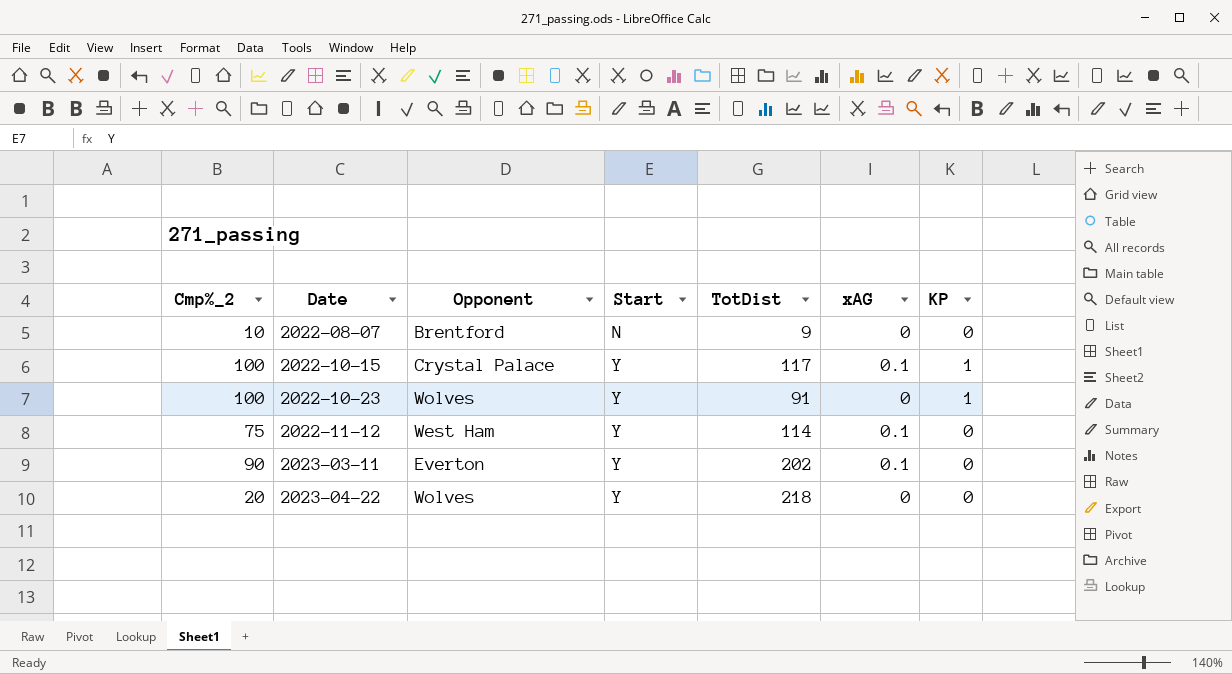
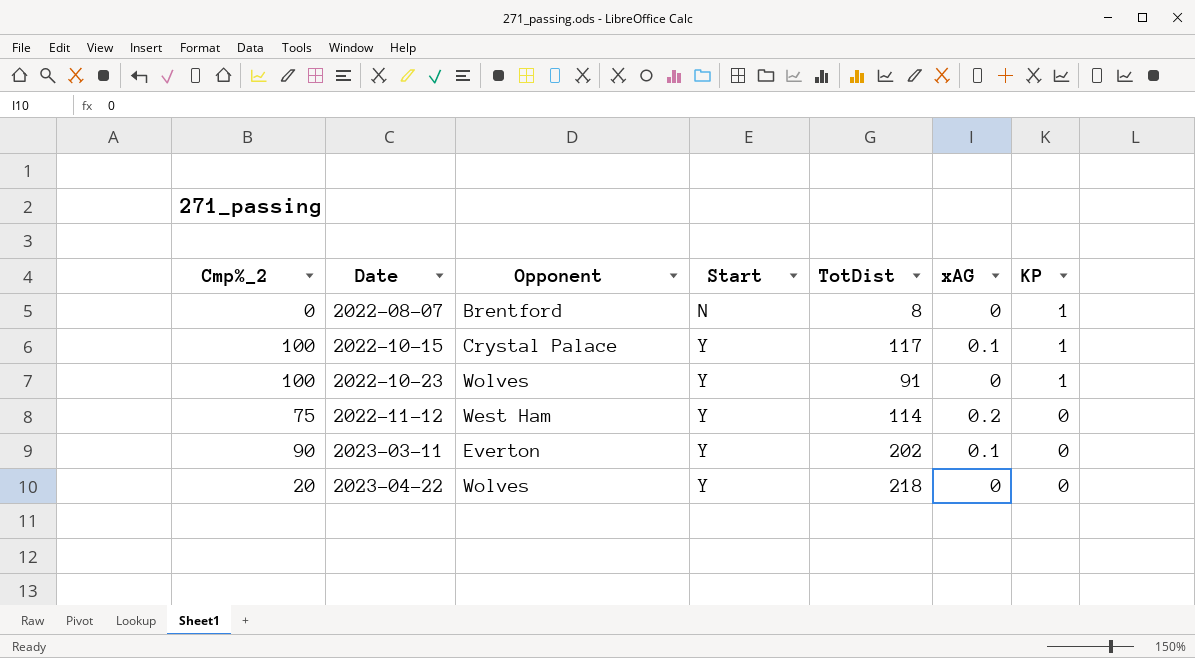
2022-08-07 | Cmp%_2: 10 -> 0
2022-08-07 | TotDist: 9 -> 8
2022-08-07 | KP: 0 -> 1
2022-11-12 | xAG: 0.1 -> 0.2

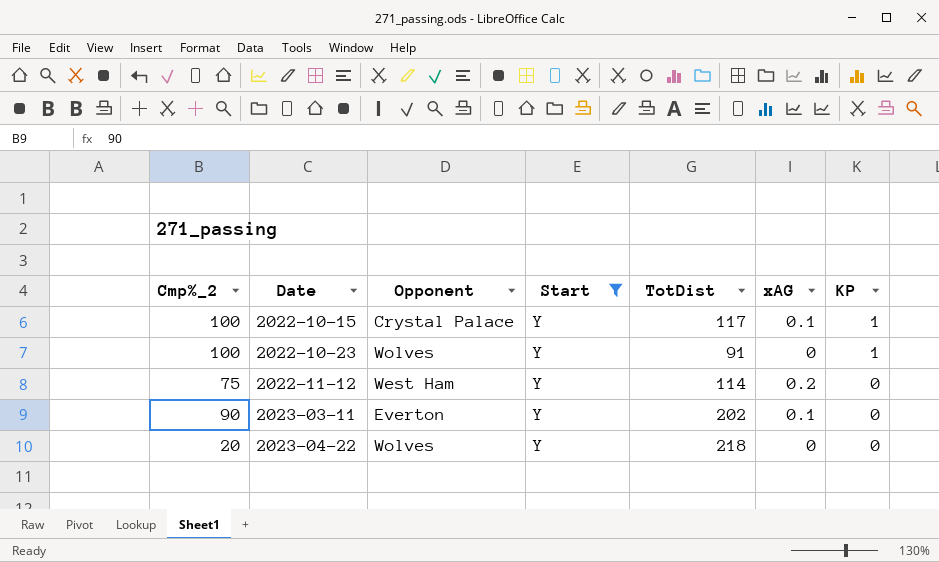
filter: none -> Start = Y

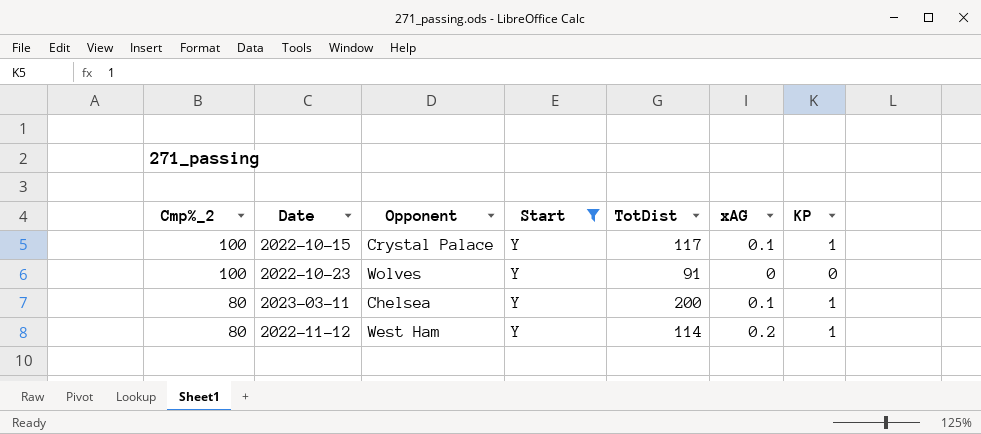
row order: Date ascending -> Cmp%_2 descending
row 2023-04-22: 20 | Wolves | Y | 218 | 0 | 0 -> none
2022-10-23 | KP: 1 -> 0
2023-03-11 | Cmp%_2: 90 -> 80
2023-03-11 | Opponent: Everton -> Chelsea
2023-03-11 | TotDist: 202 -> 200
2023-03-11 | KP: 0 -> 1
2022-11-12 | Cmp%_2: 75 -> 80
2022-11-12 | KP: 0 -> 1

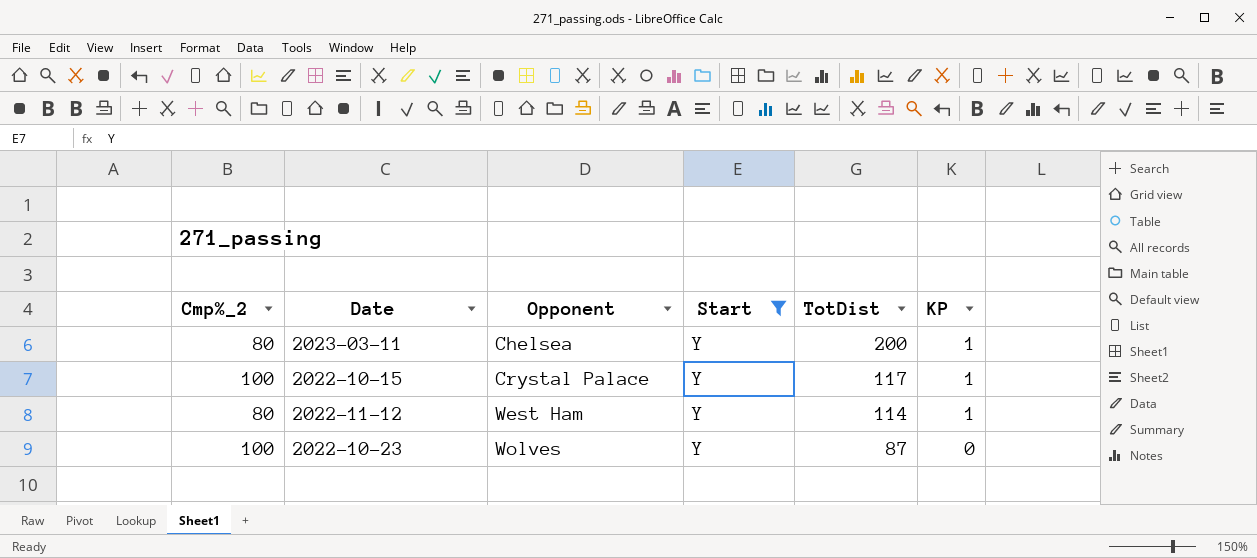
row order: Cmp%_2 descending -> Opponent ascending
column xAG | position: 6 -> none
2022-10-23 | TotDist: 91 -> 87

